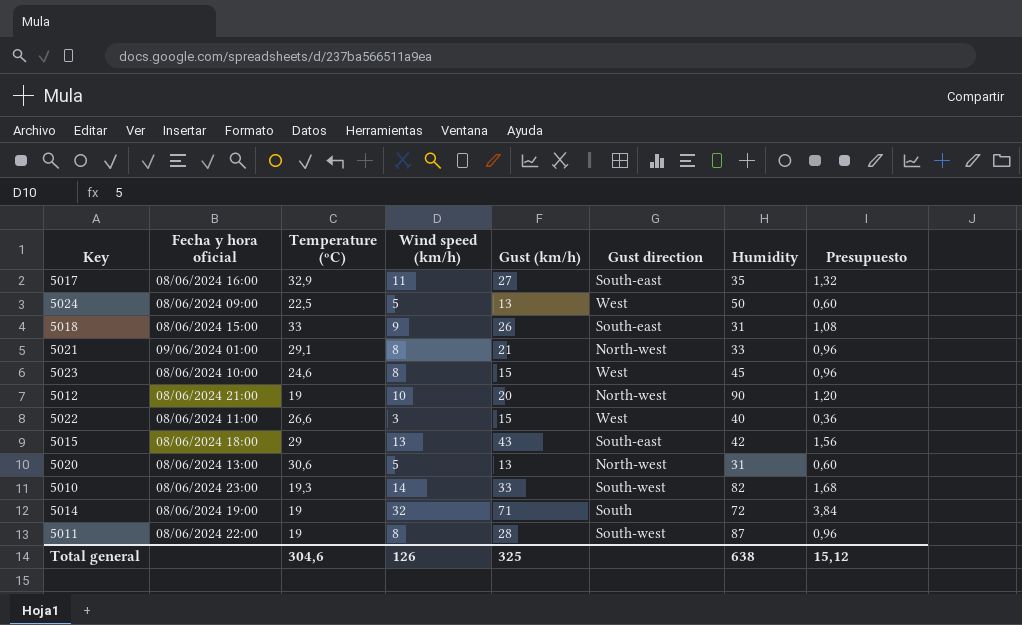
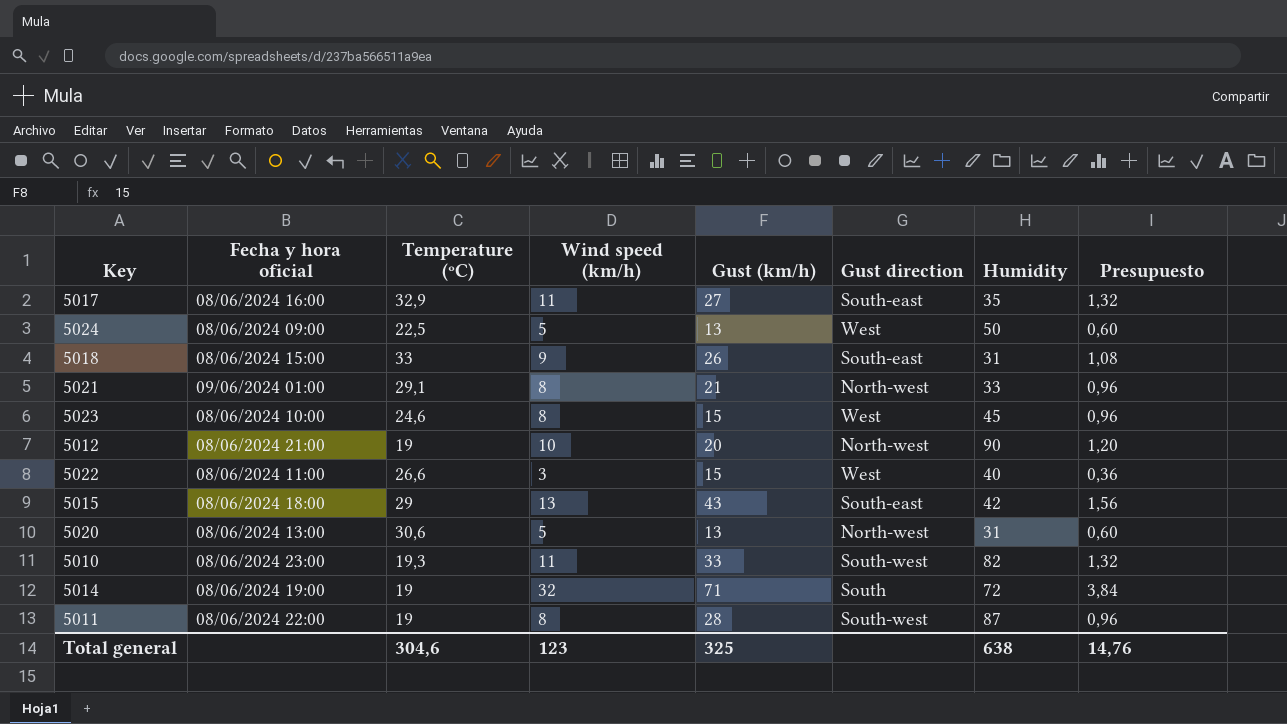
5010 | Wind speed (km/h): 14 -> 11
5010 | Presupuesto: 1,68 -> 1,32
Total general | Wind speed (km/h): 126 -> 123
Total general | Presupuesto: 15,12 -> 14,76

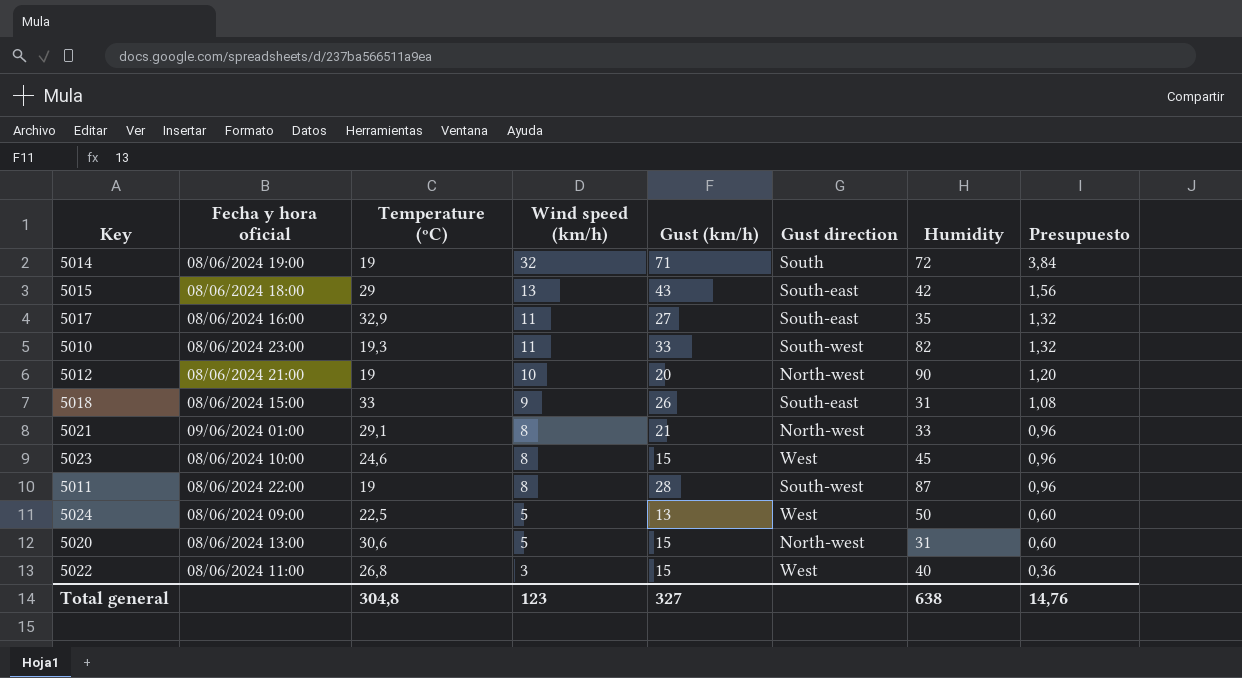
row order: none -> Wind speed (km/h) descending
5020 | Gust (km/h): 13 -> 15
5022 | Temperature (ºC): 26,6 -> 26,8
Total general | Temperature (ºC): 304,6 -> 304,8
Total general | Gust (km/h): 325 -> 327

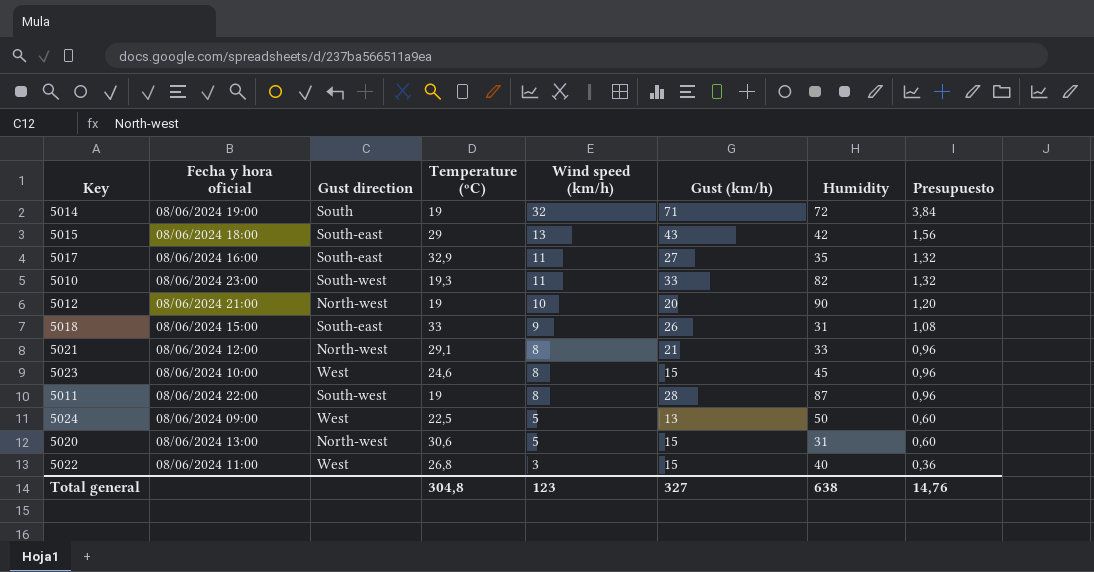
column Gust direction | position: 6 -> 3
5021 | Fecha y hora oficial: 09/06/2024 01:00 -> 08/06/2024 12:00

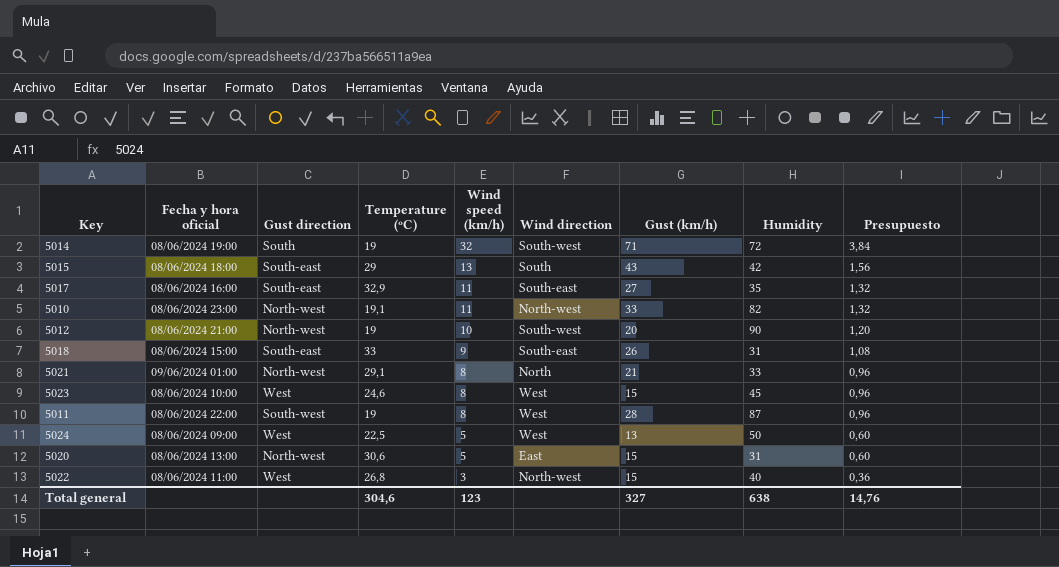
column Wind direction | position: none -> 6
5010 | Gust direction: South-west -> North-west
5010 | Temperature (ºC): 19,3 -> 19,1
5021 | Fecha y hora oficial: 08/06/2024 12:00 -> 09/06/2024 01:00
Total general | Temperature (ºC): 304,8 -> 304,6

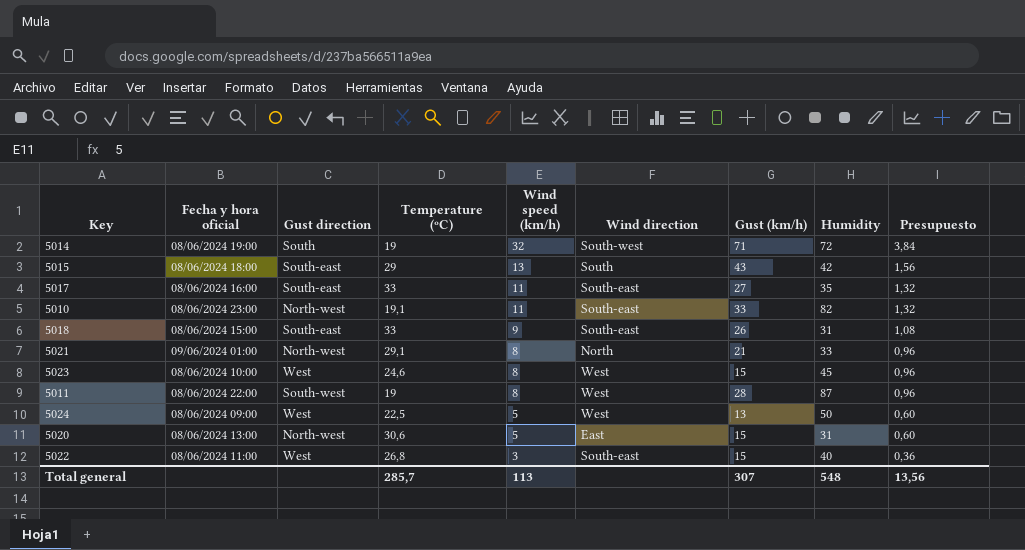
row 5012: 08/06/2024 21:00 | North-west | 19 | 10 | South-west | 20 | 90 | 1,20 -> none
5017 | Temperature (ºC): 32,9 -> 33
5010 | Wind direction: North-west -> South-east
5022 | Wind direction: North-west -> South-east
Total general | Temperature (ºC): 304,6 -> 285,7
Total general | Wind speed (km/h): 123 -> 113
Total general | Gust (km/h): 327 -> 307
Total general | Humidity: 638 -> 548
Total general | Presupuesto: 14,76 -> 13,56

